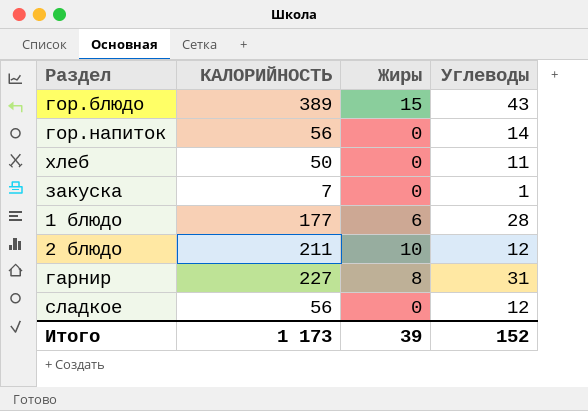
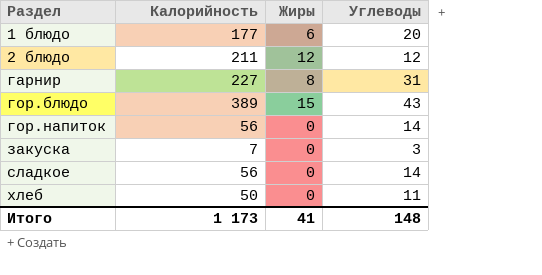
row order: none -> Раздел ascending
column name: КАЛОРИЙНОСТЬ -> Калорийность
1 блюдо | Углеводы: 28 -> 20
2 блюдо | Жиры: 10 -> 12
закуска | Углеводы: 1 -> 3
сладкое | Углеводы: 12 -> 14
Итого | Жиры: 39 -> 41
Итого | Углеводы: 152 -> 148

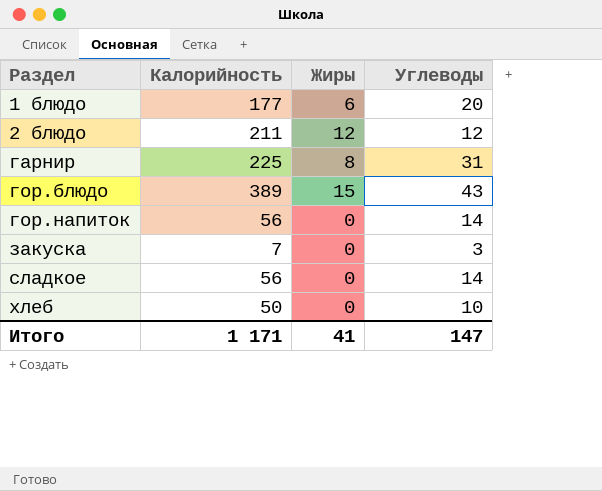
гарнир | Калорийность: 227 -> 225
хлеб | Углеводы: 11 -> 10
Итого | Калорийность: 1 173 -> 1 171
Итого | Углеводы: 148 -> 147

